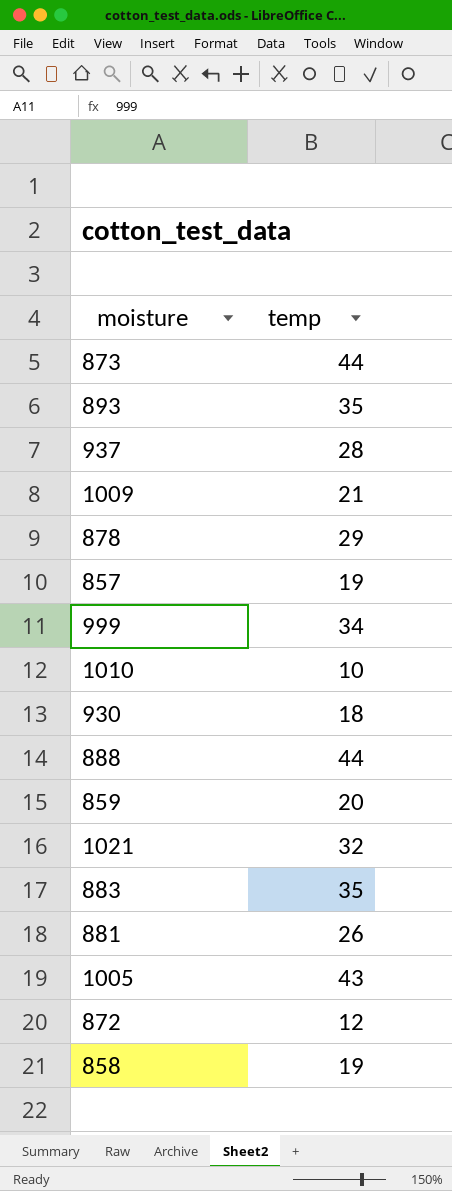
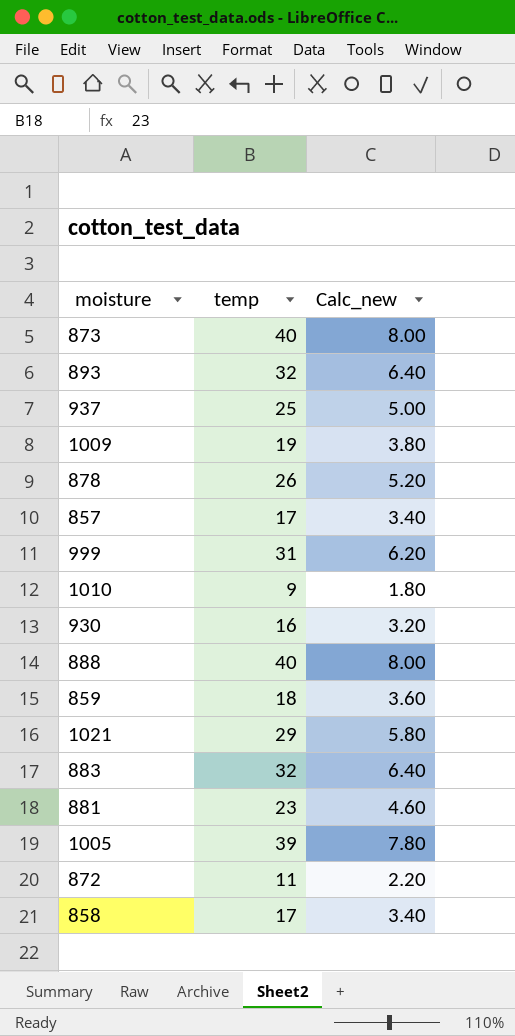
column Calc_new | formula: none -> [temp] * 0.2
873 | temp: 44 -> 40
893 | temp: 35 -> 32
937 | temp: 28 -> 25
1009 | temp: 21 -> 19
878 | temp: 29 -> 26
857 | temp: 19 -> 17
999 | temp: 34 -> 31
1010 | temp: 10 -> 9
930 | temp: 18 -> 16
888 | temp: 44 -> 40
859 | temp: 20 -> 18
1021 | temp: 32 -> 29
883 | temp: 35 -> 32
881 | temp: 26 -> 23
1005 | temp: 43 -> 39
872 | temp: 12 -> 11
858 | temp: 19 -> 17

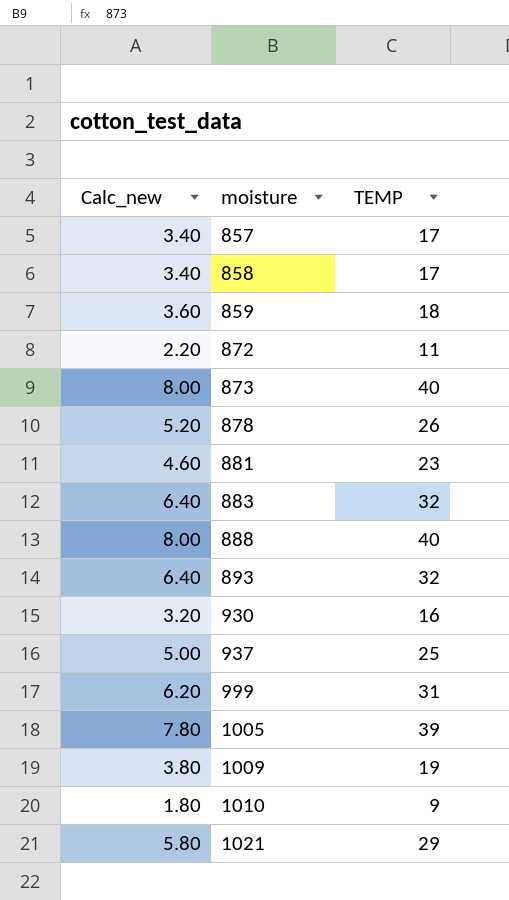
row order: none -> moisture ascending
column Calc_new | position: 3 -> 1
column name: temp -> TEMP

